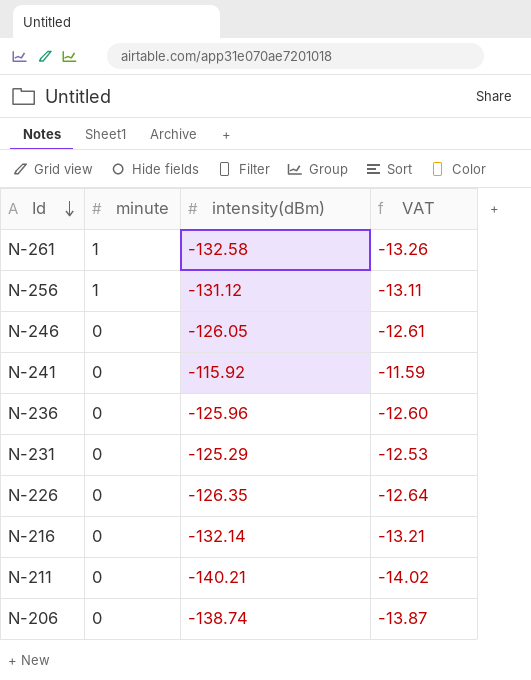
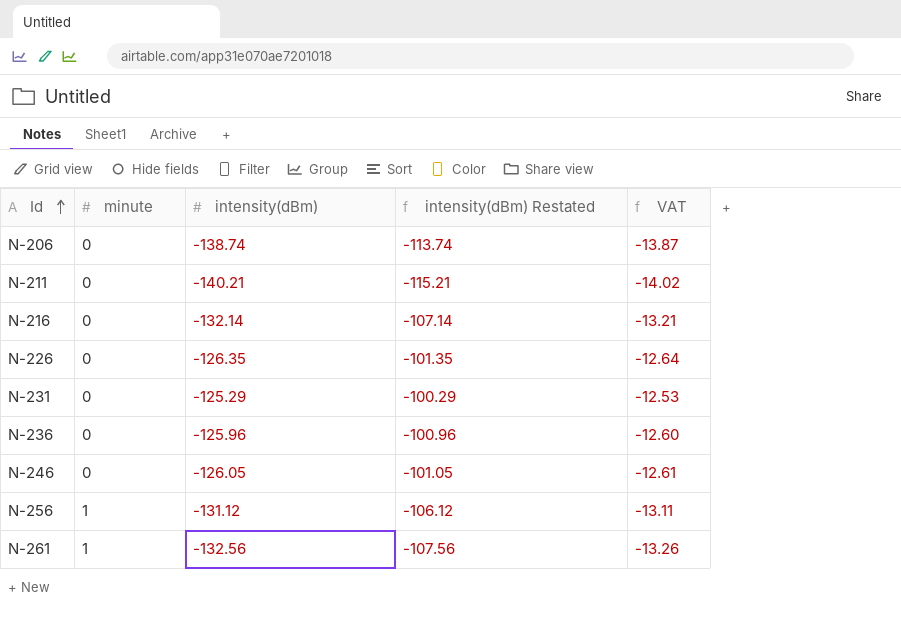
row order: Id descending -> Id ascending
column intensity(dBm) Restated | formula: none -> [intensity(dBm)] + 25
row N-241: 0 | -115.92 | -11.59 -> none
N-261 | intensity(dBm): -132.58 -> -132.56

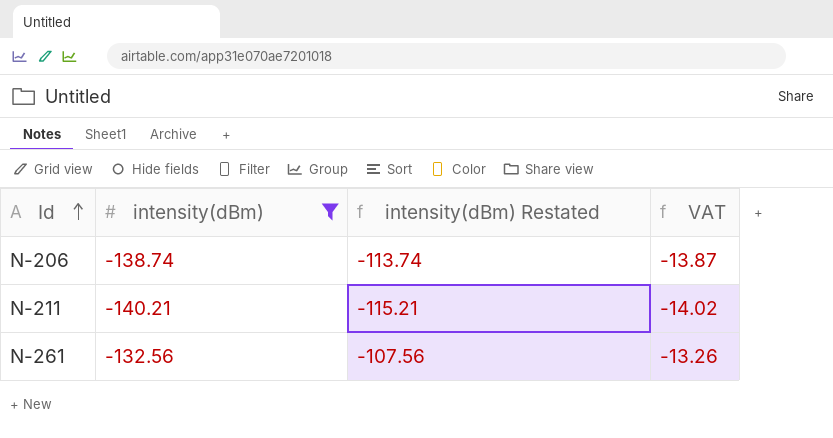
filter: none -> intensity(dBm) <= -132.56
column minute | position: 2 -> none

